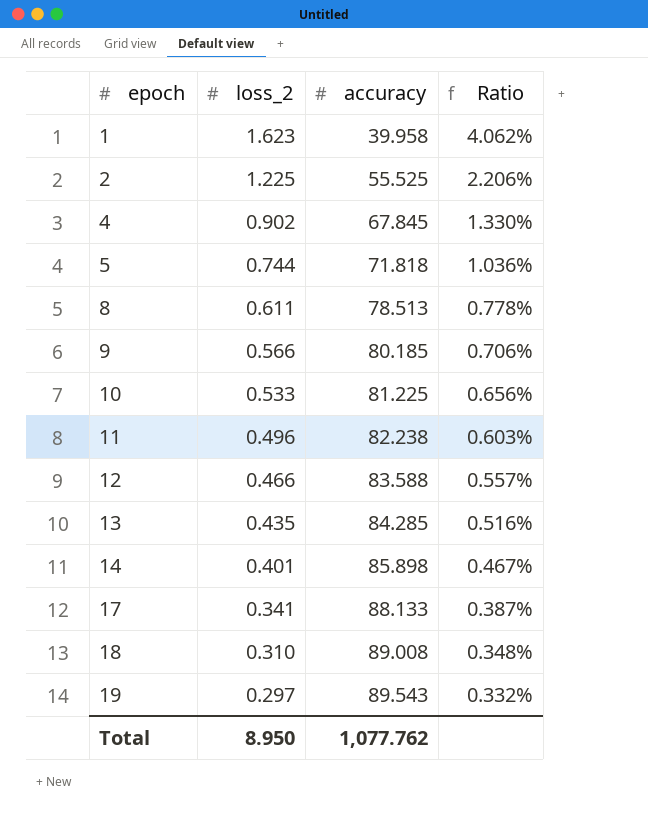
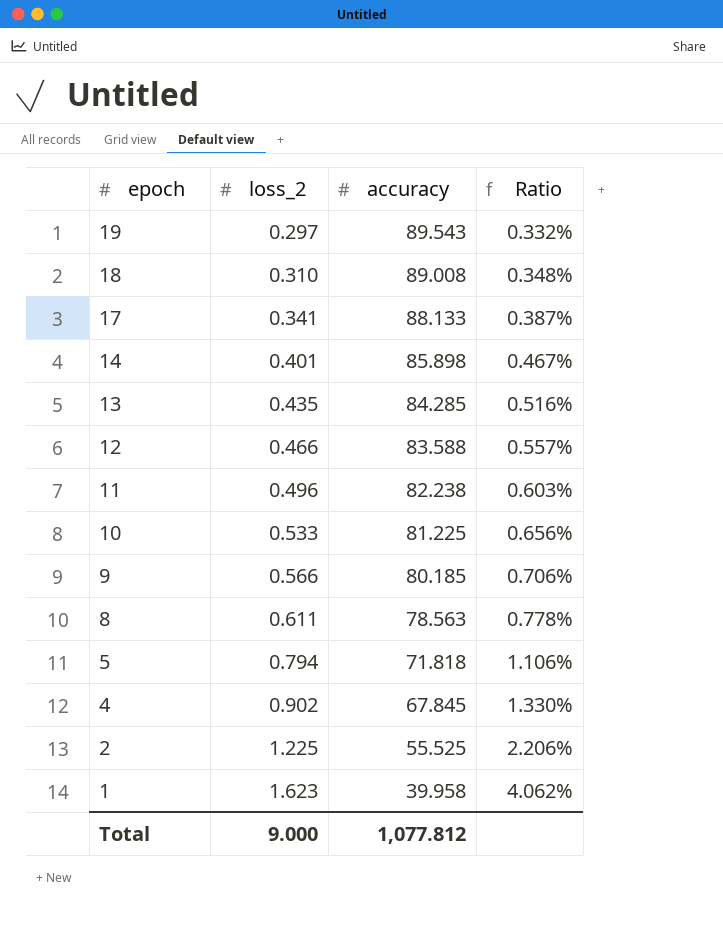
row order: epoch ascending -> epoch descending
8 | accuracy: 78.513 -> 78.563
5 | loss_2: 0.744 -> 0.794
5 | Ratio: 1.036% -> 1.106%
Total | loss_2: 8.950 -> 9.000
Total | accuracy: 1,077.762 -> 1,077.812

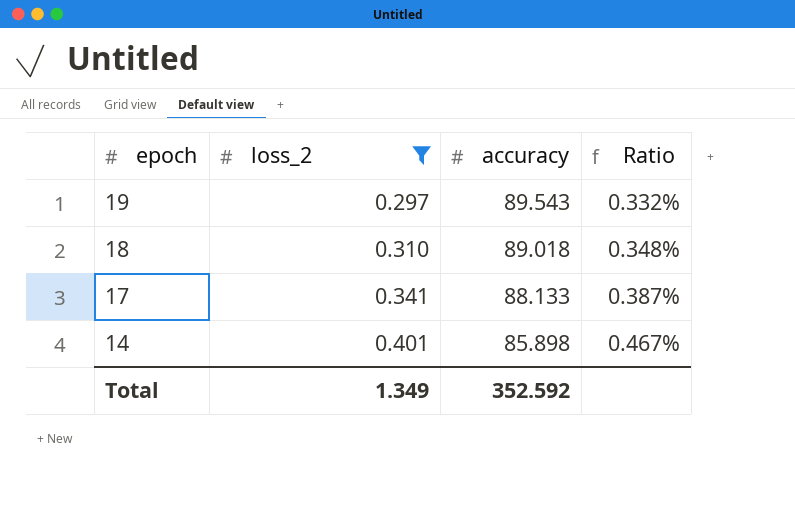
filter: none -> loss_2 <= 0.401
18 | accuracy: 89.008 -> 89.018
Total | loss_2: 9.000 -> 1.349
Total | accuracy: 1,077.812 -> 352.592

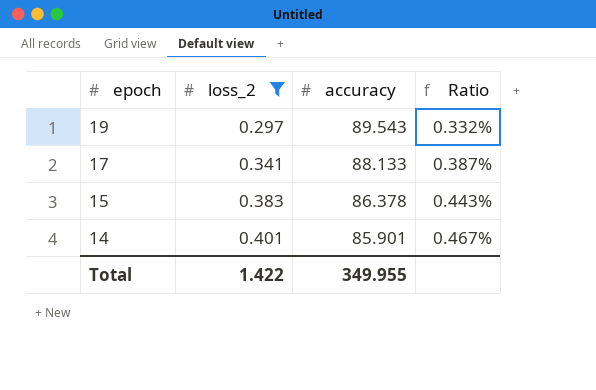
row 18: 0.310 | 89.018 | 0.348% -> none
row 15: none -> 0.383 | 86.378 | 0.443%
14 | accuracy: 85.898 -> 85.901
Total | loss_2: 1.349 -> 1.422
Total | accuracy: 352.592 -> 349.955

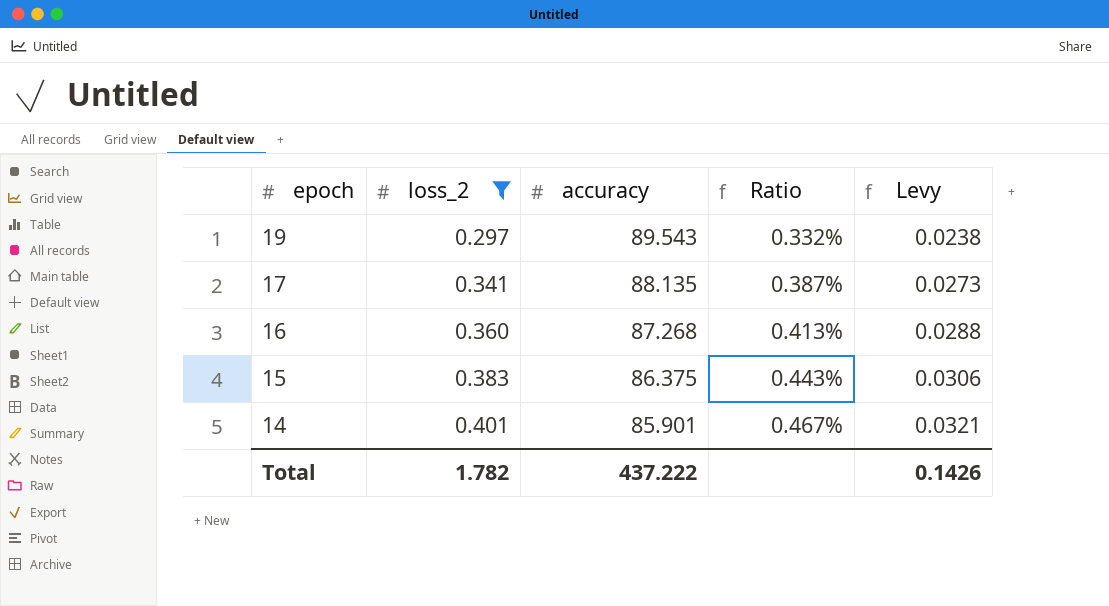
column Levy | formula: none -> [loss_2] * 0.08
17 | accuracy: 88.133 -> 88.135
row 16: none -> 0.360 | 87.268 | 0.413% | 0.0288
15 | accuracy: 86.378 -> 86.375
Total | loss_2: 1.422 -> 1.782
Total | accuracy: 349.955 -> 437.222

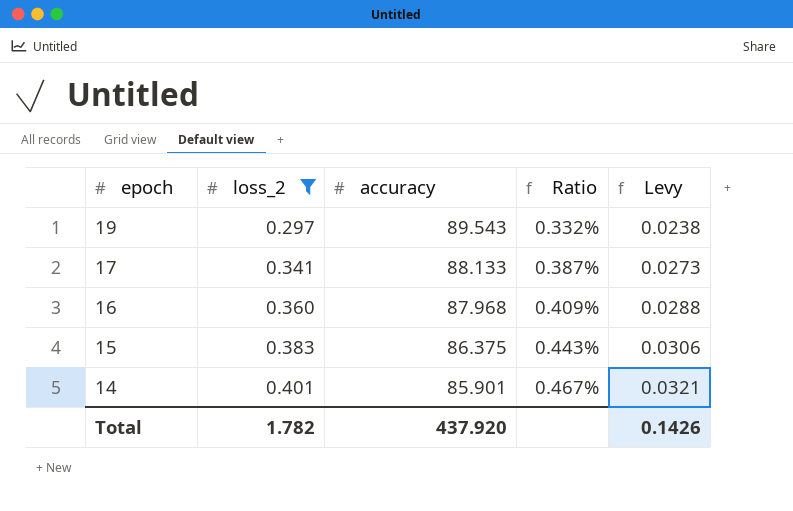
17 | accuracy: 88.135 -> 88.133
16 | accuracy: 87.268 -> 87.968
16 | Ratio: 0.413% -> 0.409%
Total | accuracy: 437.222 -> 437.920

